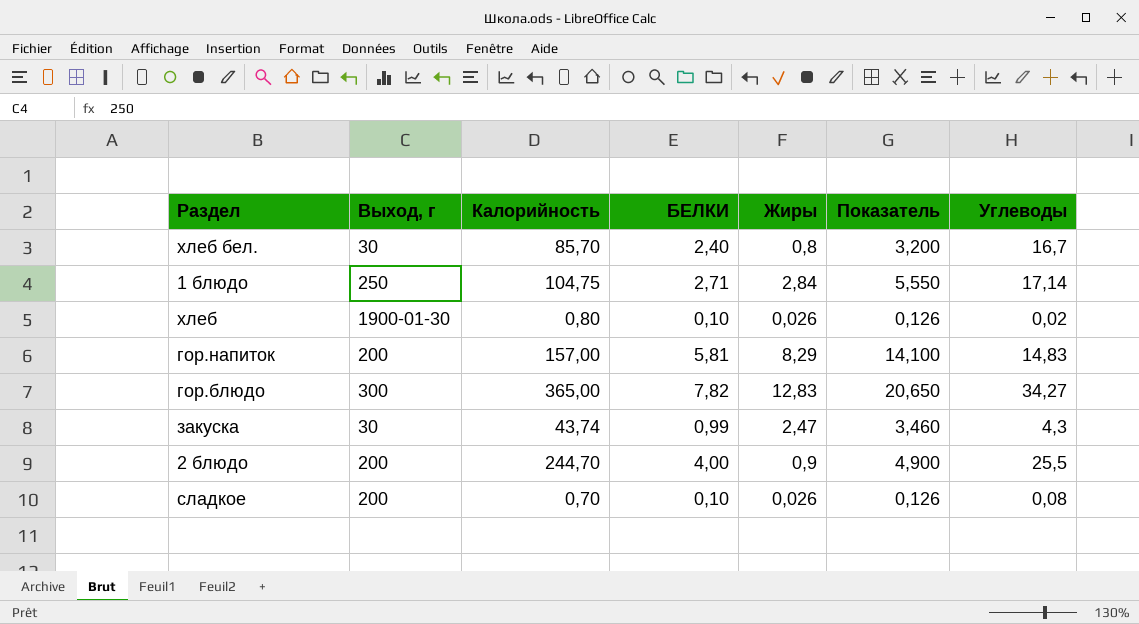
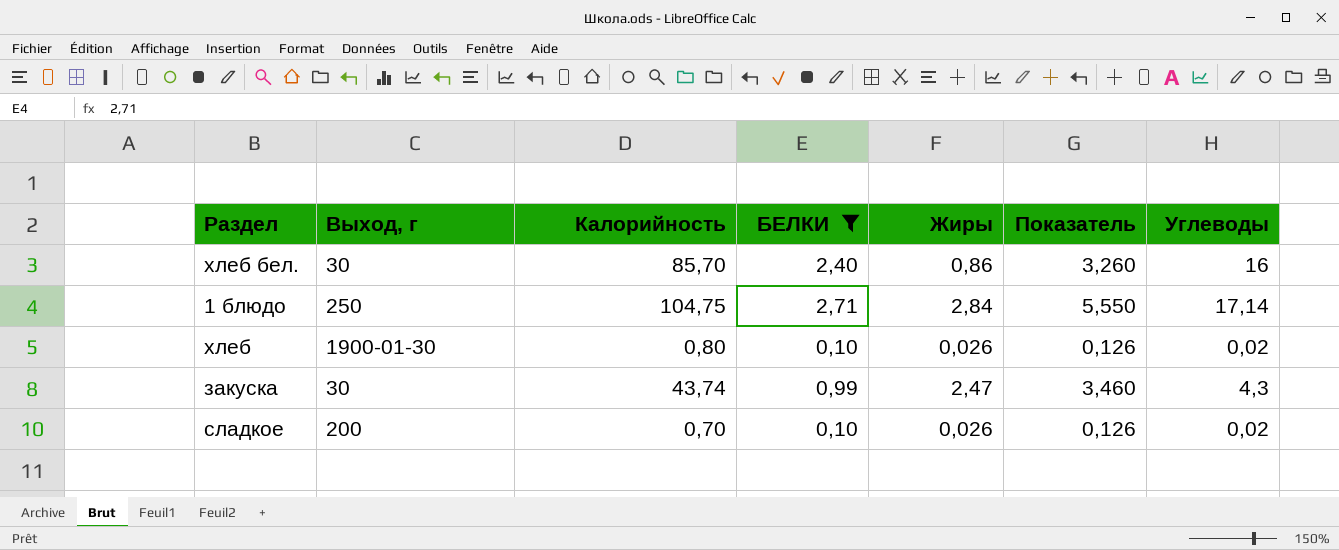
filter: none -> БЕЛКИ <= 2,71
хлеб бел. | Жиры: 0,8 -> 0,86
хлеб бел. | Показатель: 3,200 -> 3,260
хлеб бел. | Углеводы: 16,7 -> 16
сладкое | Углеводы: 0,08 -> 0,02

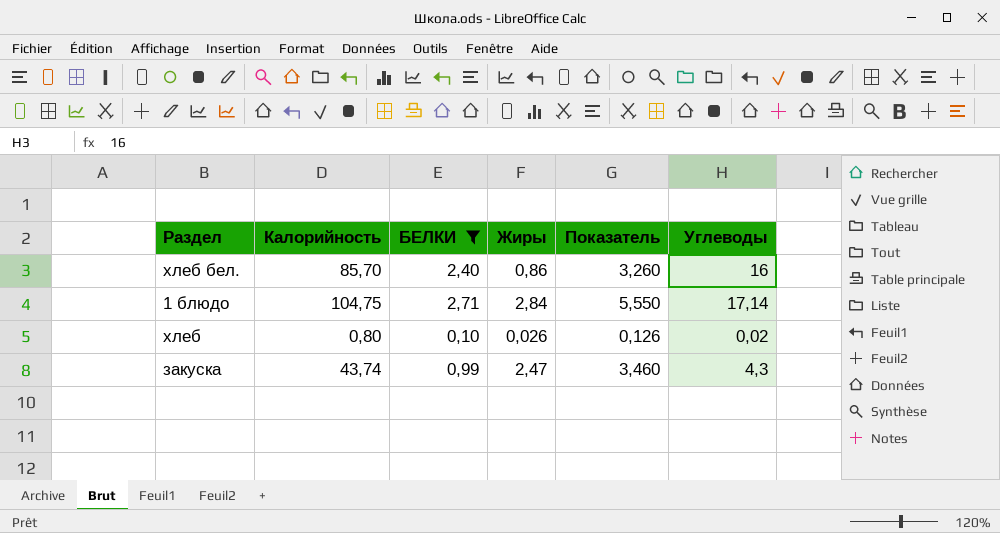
column Выход, г | position: 2 -> none
row сладкое: 200 | 0,70 | 0,10 | 0,026 | 0,126 | 0,02 -> none

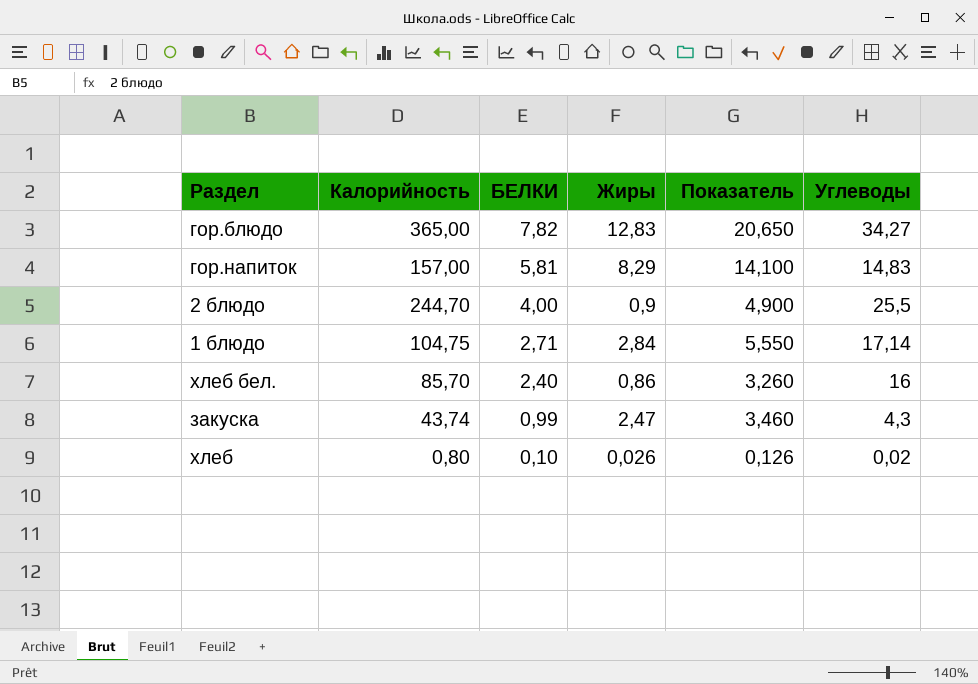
filter: БЕЛКИ <= 2,71 -> none
row order: none -> БЕЛКИ descending

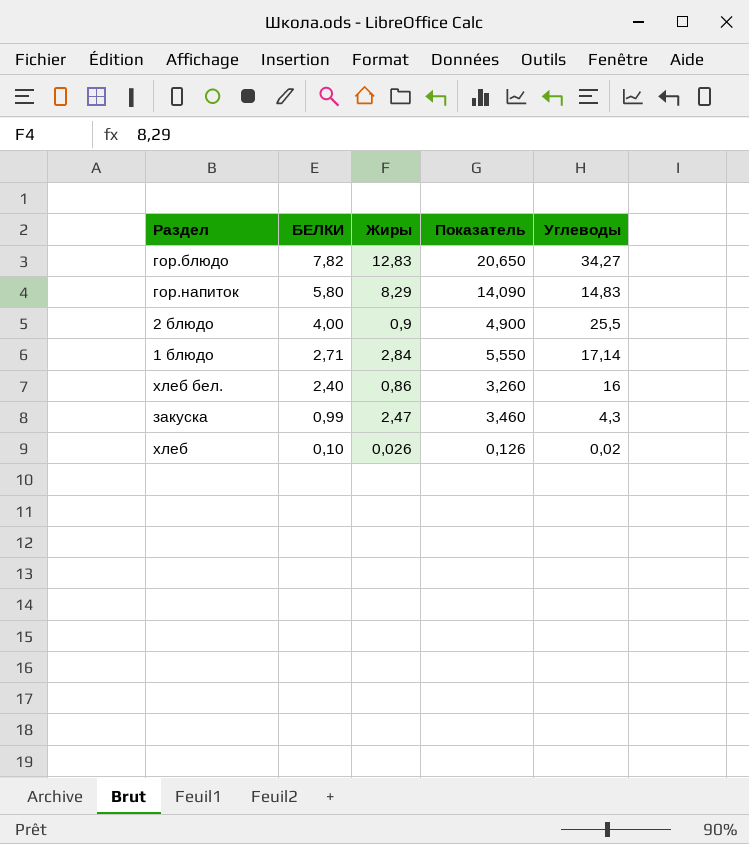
column Калорийность | position: 2 -> none
гор.напиток | БЕЛКИ: 5,81 -> 5,80
гор.напиток | Показатель: 14,100 -> 14,090

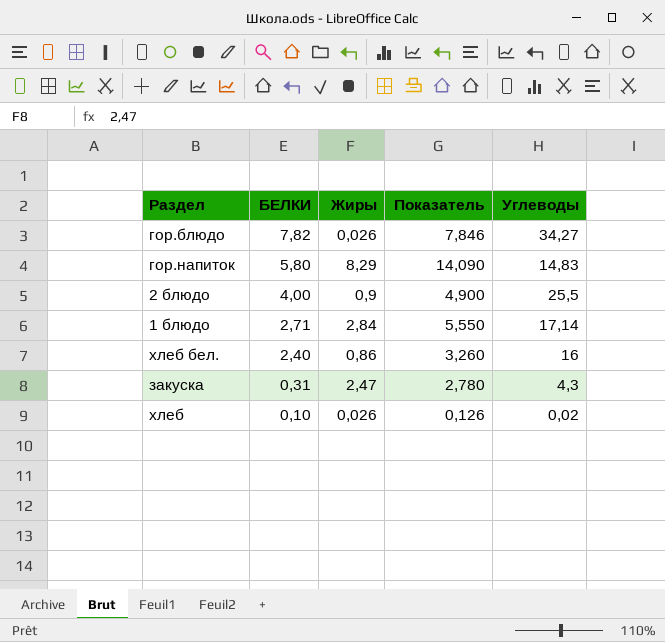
гор.блюдо | Жиры: 12,83 -> 0,026
гор.блюдо | Показатель: 20,650 -> 7,846
закуска | БЕЛКИ: 0,99 -> 0,31
закуска | Показатель: 3,460 -> 2,780

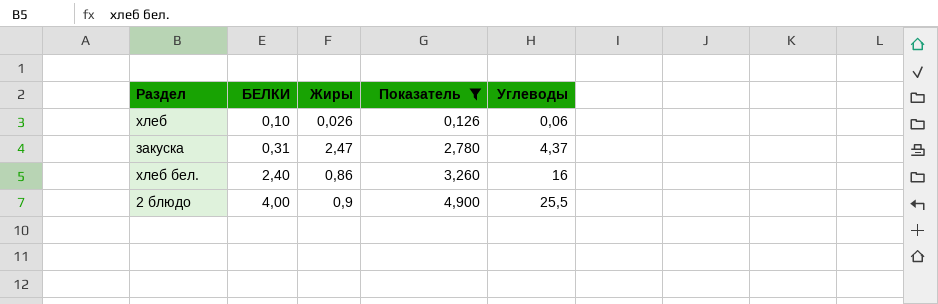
filter: none -> Показатель <= 4,900
row order: БЕЛКИ descending -> БЕЛКИ ascending
хлеб | Углеводы: 0,02 -> 0,06
закуска | Углеводы: 4,3 -> 4,37

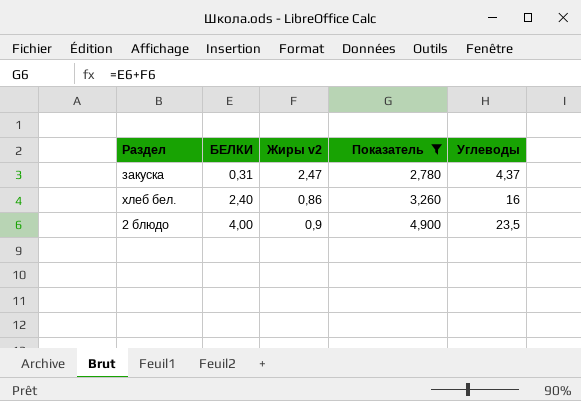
column name: Жиры -> Жиры v2
row хлеб: 0,10 | 0,026 | 0,126 | 0,06 -> none
2 блюдо | Углеводы: 25,5 -> 23,5

